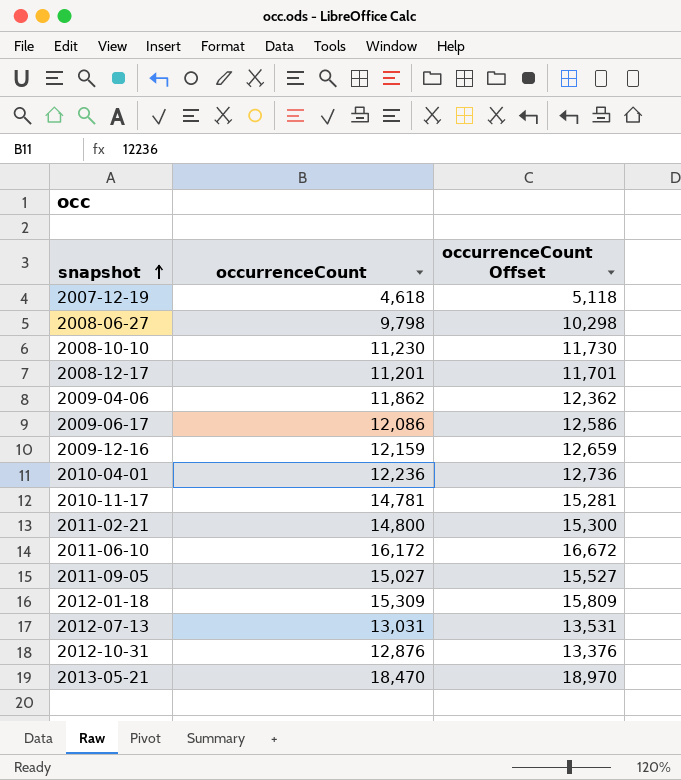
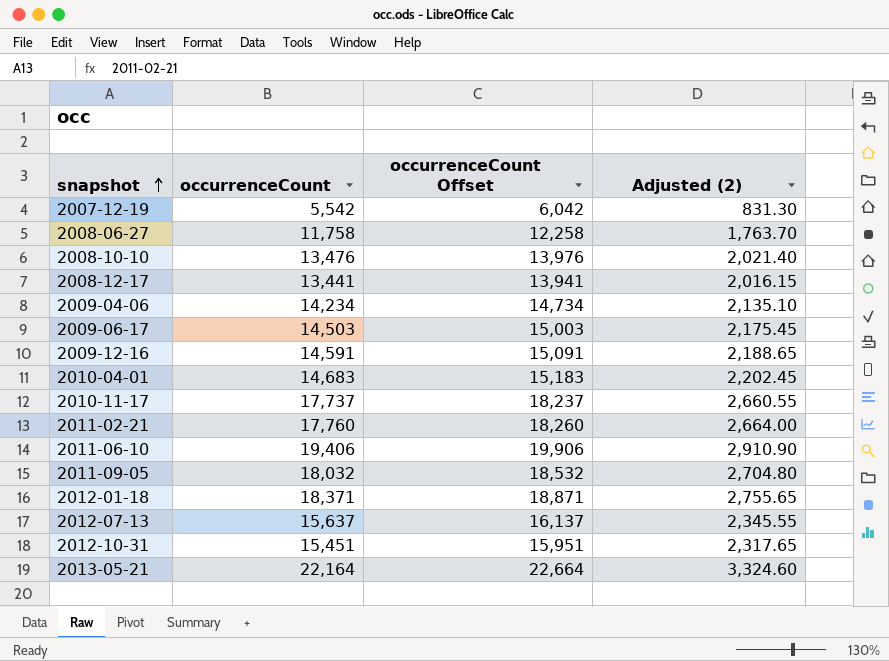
column Adjusted (2) | formula: none -> [occurrenceCount] * 0.15
2007-12-19 | occurrenceCount: 4,618 -> 5,542
2007-12-19 | occurrenceCount Offset: 5,118 -> 6,042
2008-06-27 | occurrenceCount: 9,798 -> 11,758
2008-06-27 | occurrenceCount Offset: 10,298 -> 12,258
2008-10-10 | occurrenceCount: 11,230 -> 13,476
2008-10-10 | occurrenceCount Offset: 11,730 -> 13,976
2008-12-17 | occurrenceCount: 11,201 -> 13,441
2008-12-17 | occurrenceCount Offset: 11,701 -> 13,941
2009-04-06 | occurrenceCount: 11,862 -> 14,234
2009-04-06 | occurrenceCount Offset: 12,362 -> 14,734
2009-06-17 | occurrenceCount: 12,086 -> 14,503
2009-06-17 | occurrenceCount Offset: 12,586 -> 15,003
2009-12-16 | occurrenceCount: 12,159 -> 14,591
2009-12-16 | occurrenceCount Offset: 12,659 -> 15,091
2010-04-01 | occurrenceCount: 12,236 -> 14,683
2010-04-01 | occurrenceCount Offset: 12,736 -> 15,183
2010-11-17 | occurrenceCount: 14,781 -> 17,737
2010-11-17 | occurrenceCount Offset: 15,281 -> 18,237
2011-02-21 | occurrenceCount: 14,800 -> 17,760
2011-02-21 | occurrenceCount Offset: 15,300 -> 18,260
2011-06-10 | occurrenceCount: 16,172 -> 19,406
2011-06-10 | occurrenceCount Offset: 16,672 -> 19,906
2011-09-05 | occurrenceCount: 15,027 -> 18,032
2011-09-05 | occurrenceCount Offset: 15,527 -> 18,532
2012-01-18 | occurrenceCount: 15,309 -> 18,371
2012-01-18 | occurrenceCount Offset: 15,809 -> 18,871
2012-07-13 | occurrenceCount: 13,031 -> 15,637
2012-07-13 | occurrenceCount Offset: 13,531 -> 16,137
2012-10-31 | occurrenceCount: 12,876 -> 15,451
2012-10-31 | occurrenceCount Offset: 13,376 -> 15,951
2013-05-21 | occurrenceCount: 18,470 -> 22,164
2013-05-21 | occurrenceCount Offset: 18,970 -> 22,664

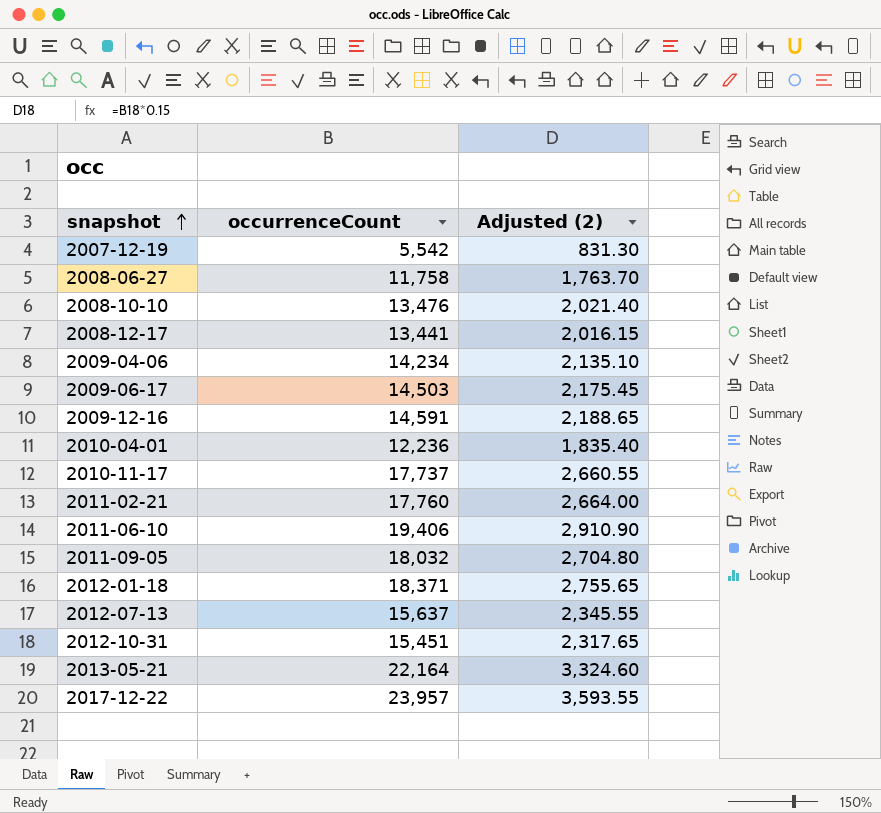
column occurrenceCount Offset | formula: [occurrenceCount] + 500 -> none
2010-04-01 | occurrenceCount: 14,683 -> 12,236
2010-04-01 | Adjusted (2): 2,202.45 -> 1,835.40
row 2017-12-22: none -> 23,957 | 3,593.55

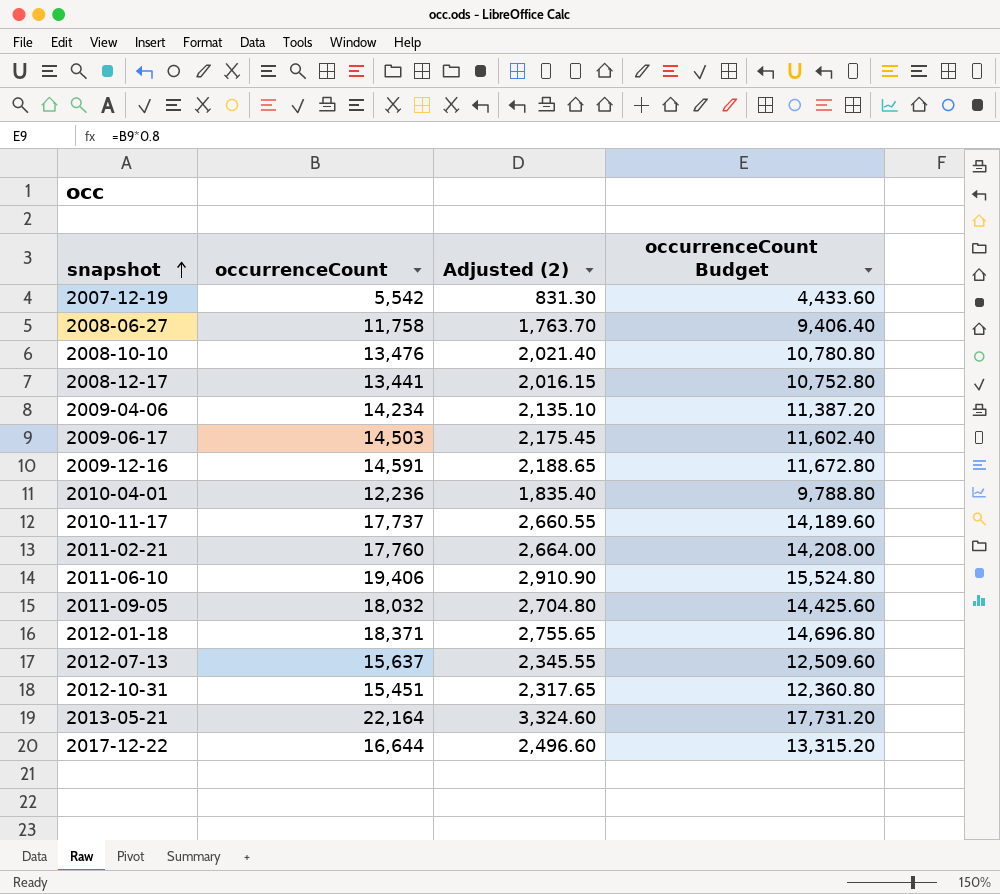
column occurrenceCount Budget | formula: none -> [occurrenceCount] * 0.8
2017-12-22 | occurrenceCount: 23,957 -> 16,644
2017-12-22 | Adjusted (2): 3,593.55 -> 2,496.60

